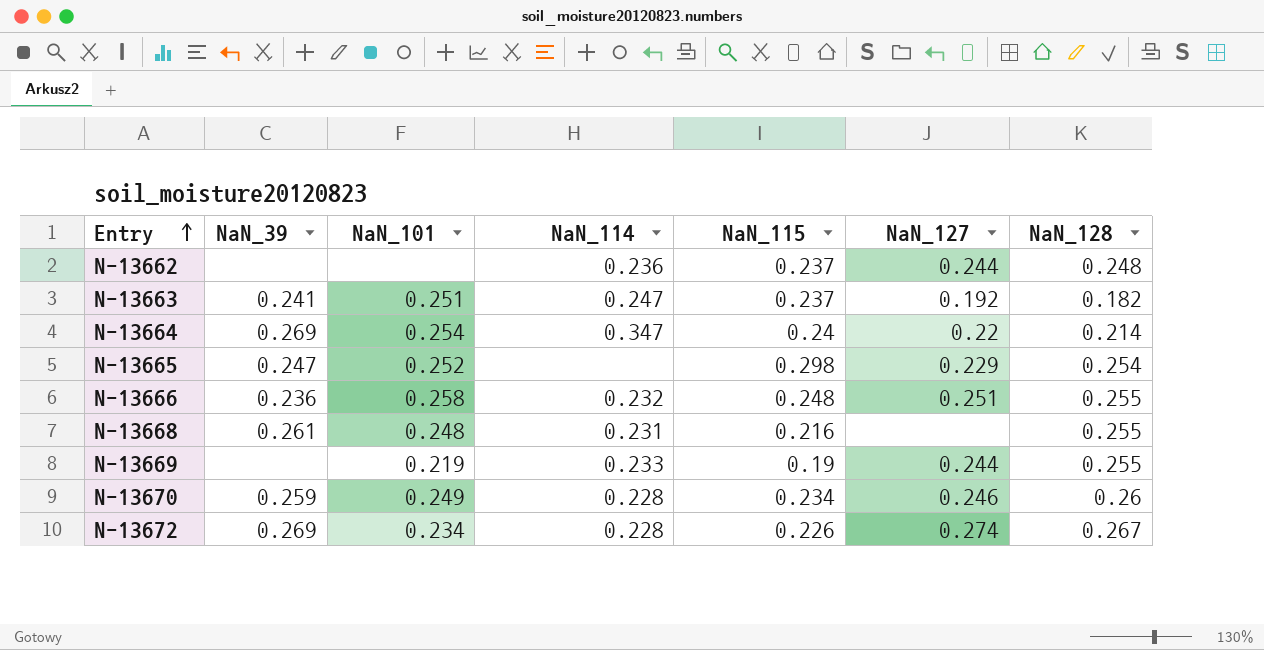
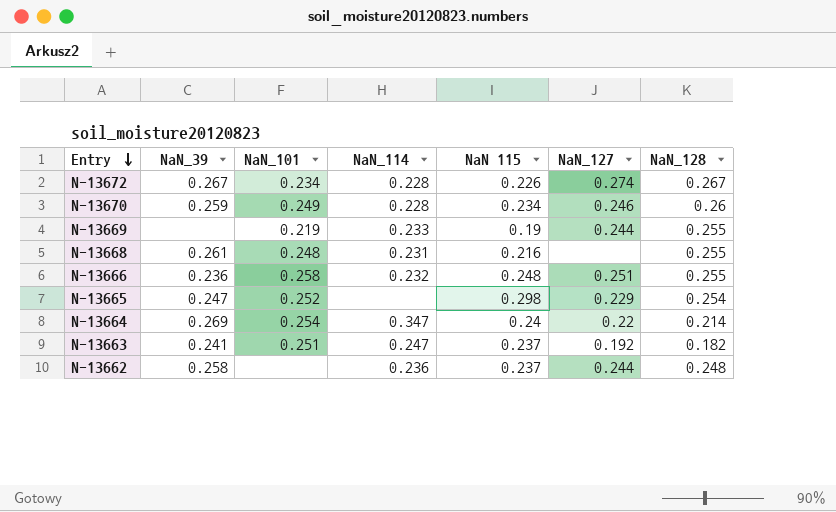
row order: Entry ascending -> Entry descending
column name: NaN_115 -> NaN 115
N-13672 | NaN_39: 0.269 -> 0.267
N-13662 | NaN_39: none -> 0.258

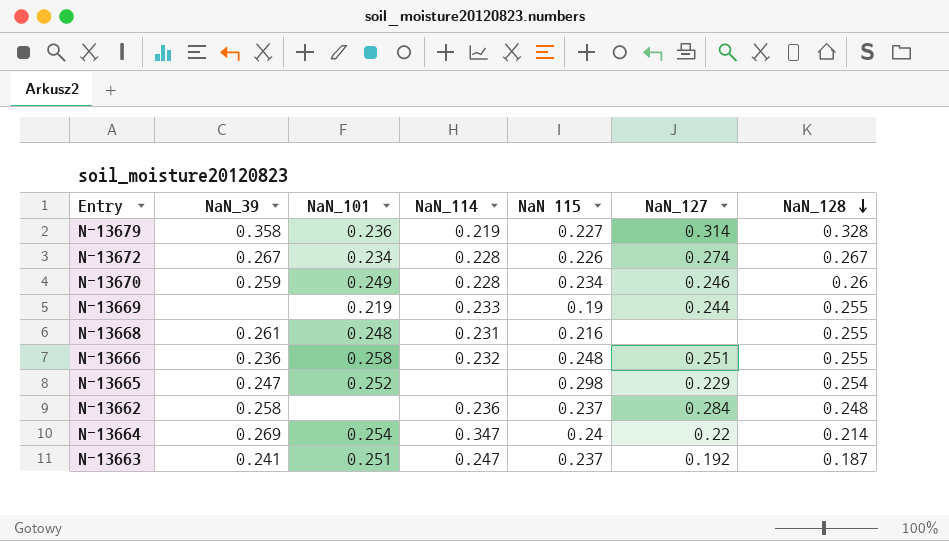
row order: Entry descending -> NaN_128 descending
row N-13679: none -> 0.358 | 0.236 | 0.219 | 0.227 | 0.314 | 0.328
N-13662 | NaN_127: 0.244 -> 0.284
N-13663 | NaN_128: 0.182 -> 0.187

